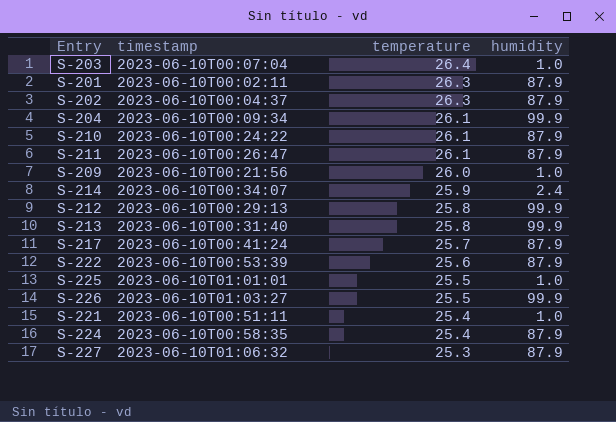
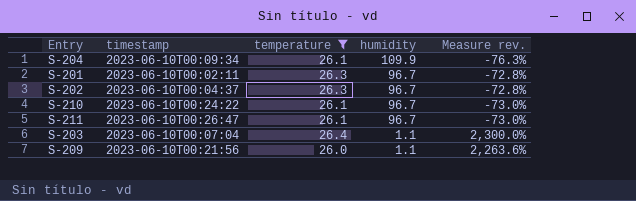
filter: none -> temperature >= 26.0
row order: temperature descending -> humidity descending
column Measure rev. | formula: none -> ([temperature] - [humidity]) / [humidity]
S-204 | humidity: 99.9 -> 109.9
S-201 | humidity: 87.9 -> 96.7
S-202 | humidity: 87.9 -> 96.7
S-210 | humidity: 87.9 -> 96.7
S-211 | humidity: 87.9 -> 96.7
S-203 | humidity: 1.0 -> 1.1
S-209 | humidity: 1.0 -> 1.1

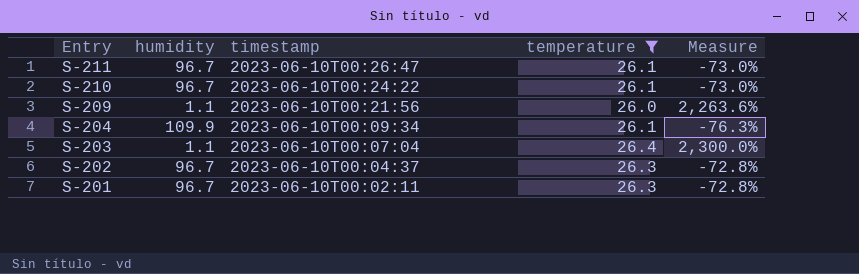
row order: humidity descending -> Entry descending
column humidity | position: 4 -> 2
column name: Measure rev. -> Measure

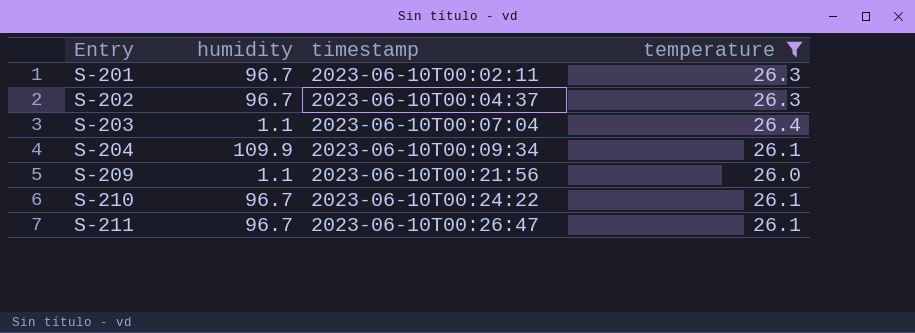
row order: Entry descending -> Entry ascending
column Measure | formula: ([temperature] - [humidity]) / [humidity] -> none

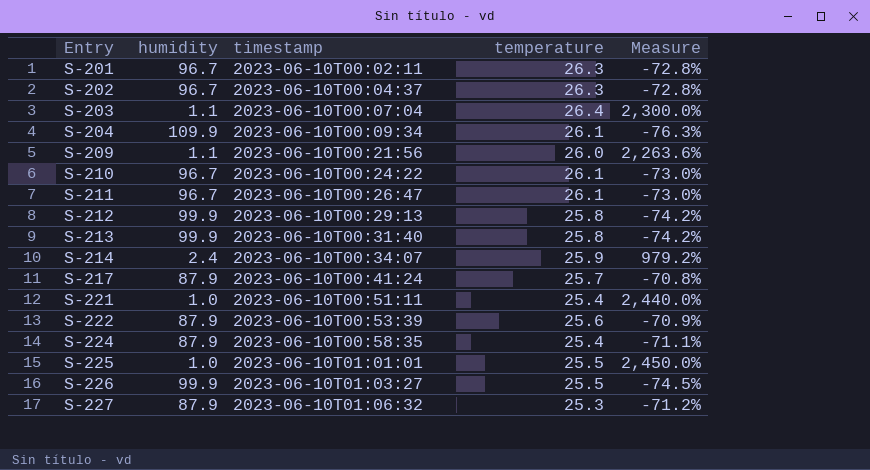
filter: temperature >= 26.0 -> none
column Measure | formula: none -> ([temperature] - [humidity]) / [humidity]

